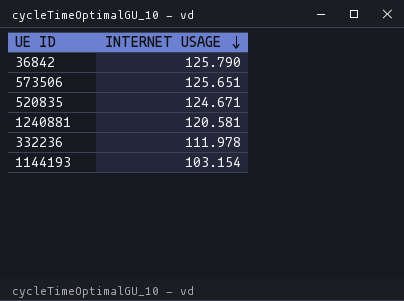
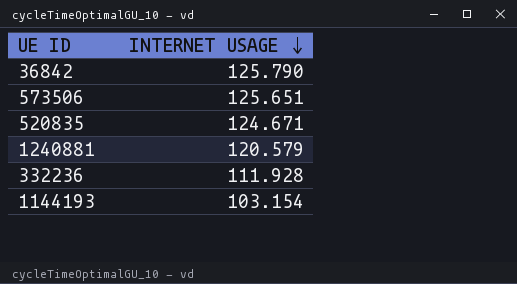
1240881 | INTERNET USAGE: 120.581 -> 120.579
332236 | INTERNET USAGE: 111.978 -> 111.928

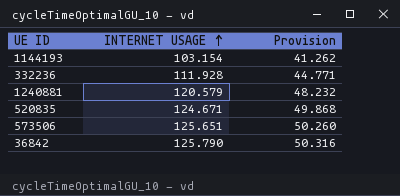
row order: INTERNET USAGE descending -> INTERNET USAGE ascending
column Provision | formula: none -> [INTERNET USAGE] * 0.4

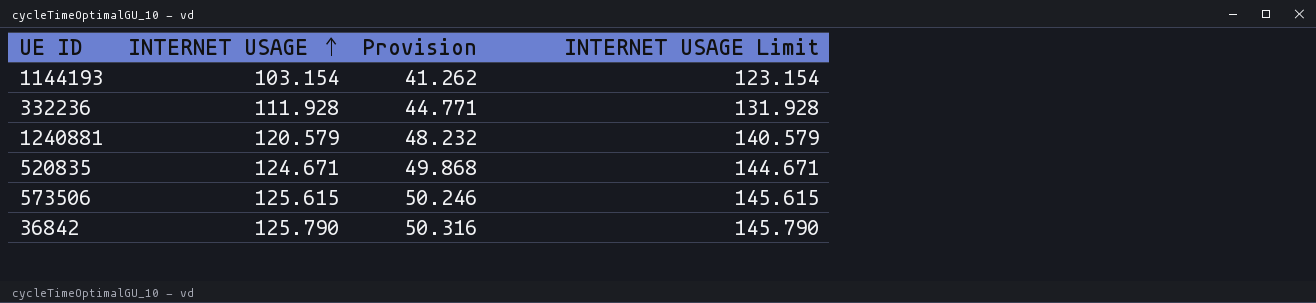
column INTERNET USAGE Limit | formula: none -> [INTERNET USAGE] + 20
573506 | INTERNET USAGE: 125.651 -> 125.615
573506 | Provision: 50.260 -> 50.246

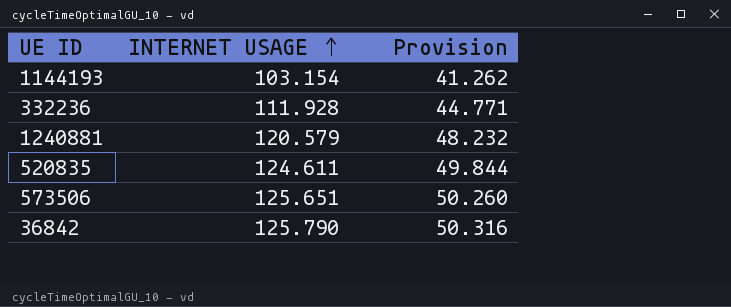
column INTERNET USAGE Limit | formula: [INTERNET USAGE] + 20 -> none
520835 | INTERNET USAGE: 124.671 -> 124.611
520835 | Provision: 49.868 -> 49.844
573506 | INTERNET USAGE: 125.615 -> 125.651
573506 | Provision: 50.246 -> 50.260

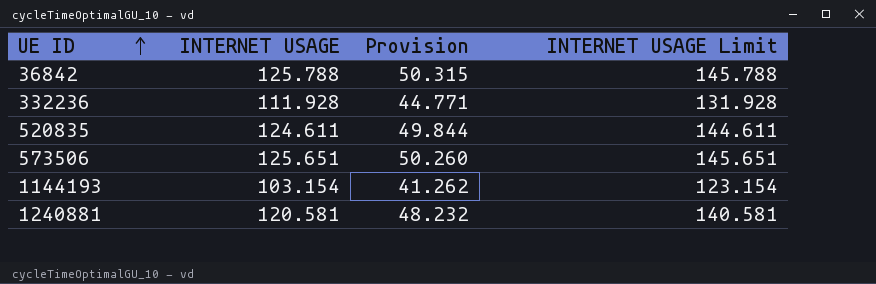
row order: INTERNET USAGE ascending -> UE ID ascending
column INTERNET USAGE Limit | formula: none -> [INTERNET USAGE] + 20
36842 | INTERNET USAGE: 125.790 -> 125.788
36842 | Provision: 50.316 -> 50.315
1240881 | INTERNET USAGE: 120.579 -> 120.581

